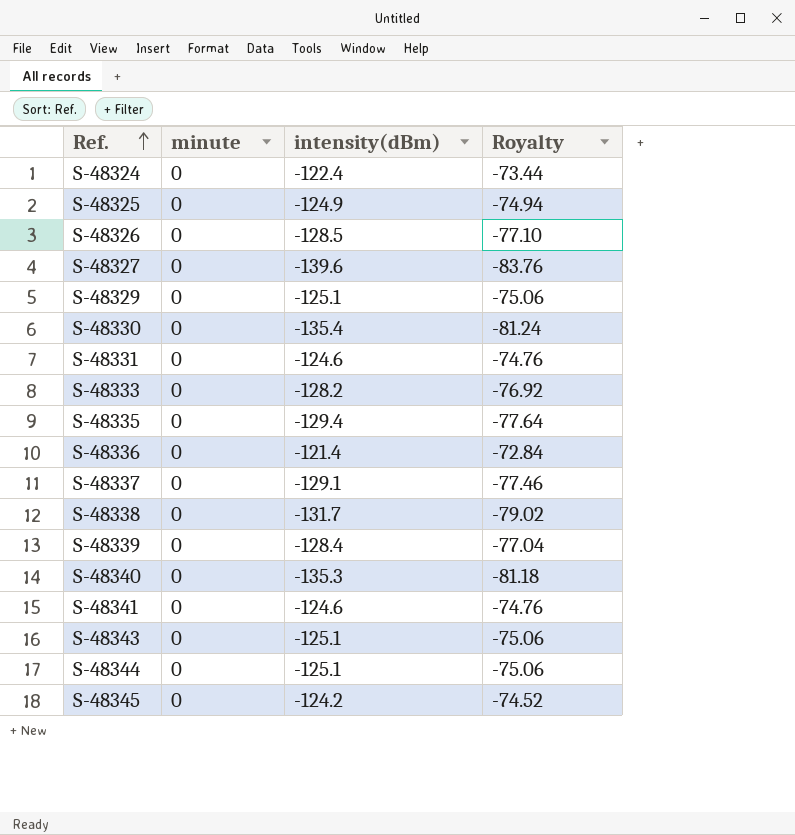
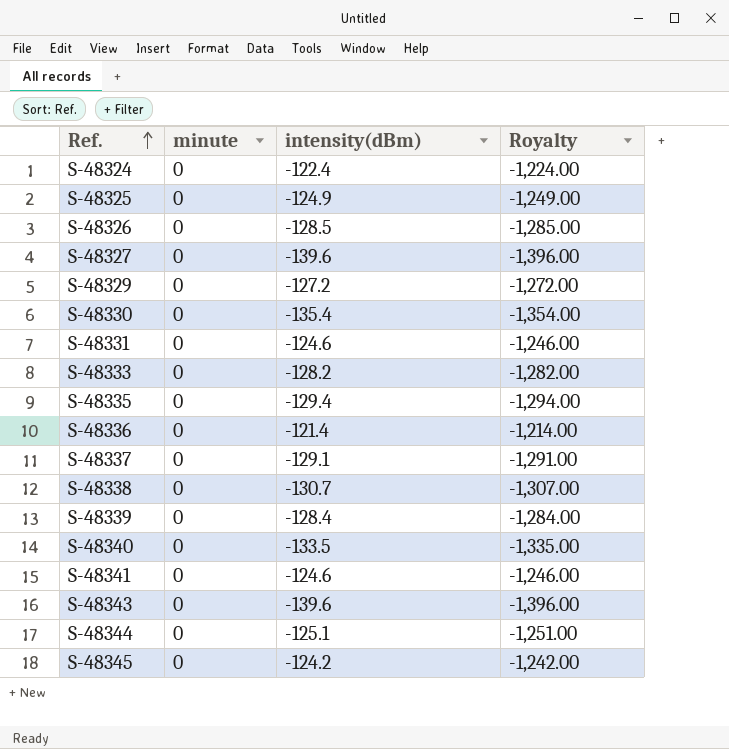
column Royalty | formula: [intensity(dBm)] * 0.6 -> [intensity(dBm)] * 10
S-48329 | intensity(dBm): -125.1 -> -127.2
S-48338 | intensity(dBm): -131.7 -> -130.7
S-48340 | intensity(dBm): -135.3 -> -133.5
S-48343 | intensity(dBm): -125.1 -> -139.6

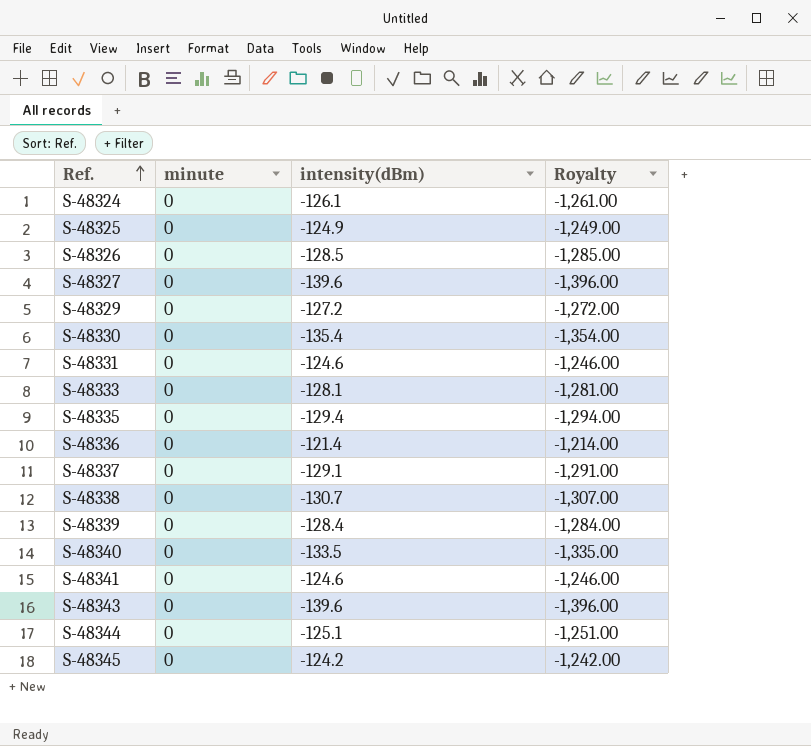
S-48324 | intensity(dBm): -122.4 -> -126.1
S-48324 | Royalty: -1,224.00 -> -1,261.00
S-48333 | intensity(dBm): -128.2 -> -128.1
S-48333 | Royalty: -1,282.00 -> -1,281.00

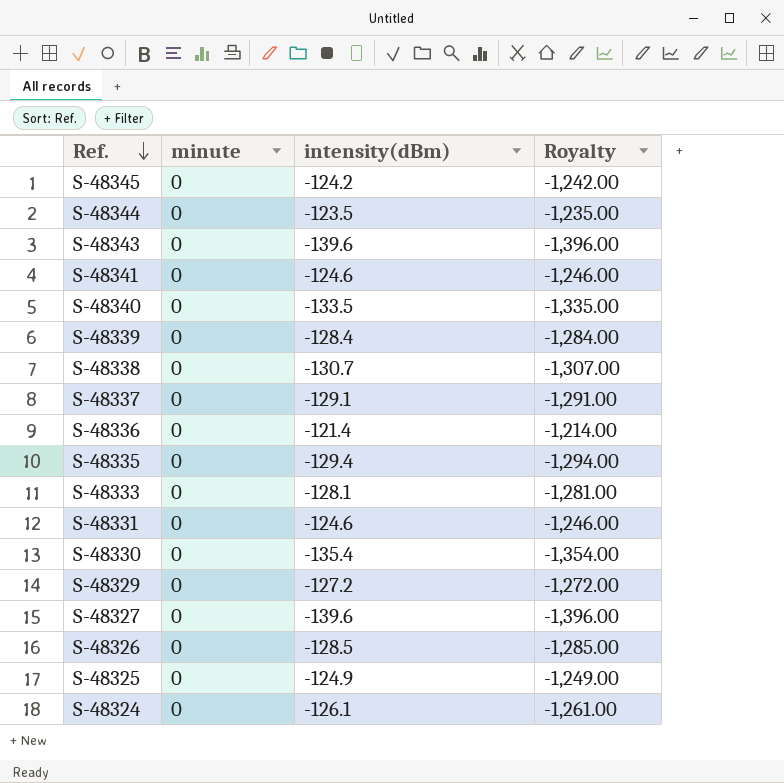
row order: Ref. ascending -> Ref. descending
S-48344 | intensity(dBm): -125.1 -> -123.5
S-48344 | Royalty: -1,251.00 -> -1,235.00

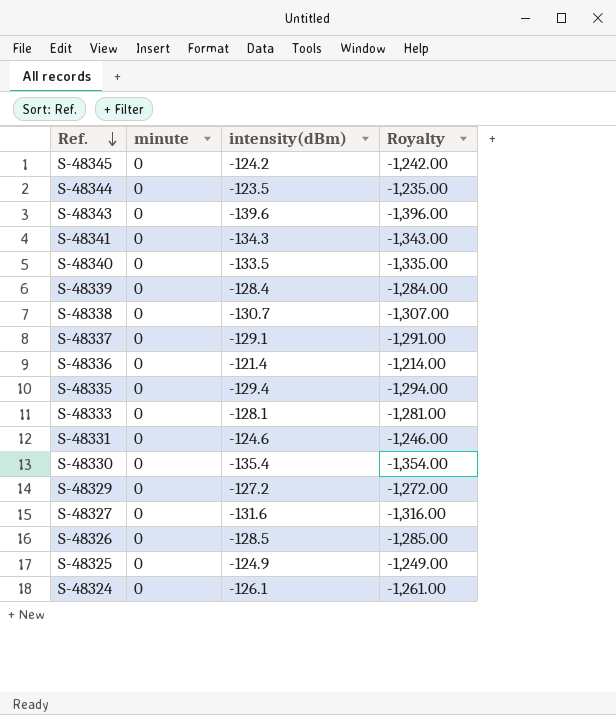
S-48341 | intensity(dBm): -124.6 -> -134.3
S-48341 | Royalty: -1,246.00 -> -1,343.00
S-48327 | intensity(dBm): -139.6 -> -131.6
S-48327 | Royalty: -1,396.00 -> -1,316.00

